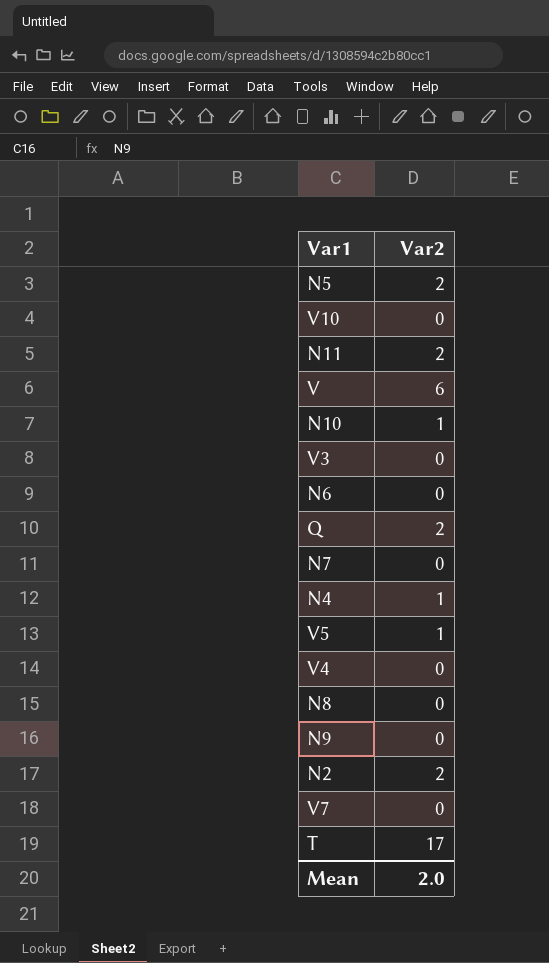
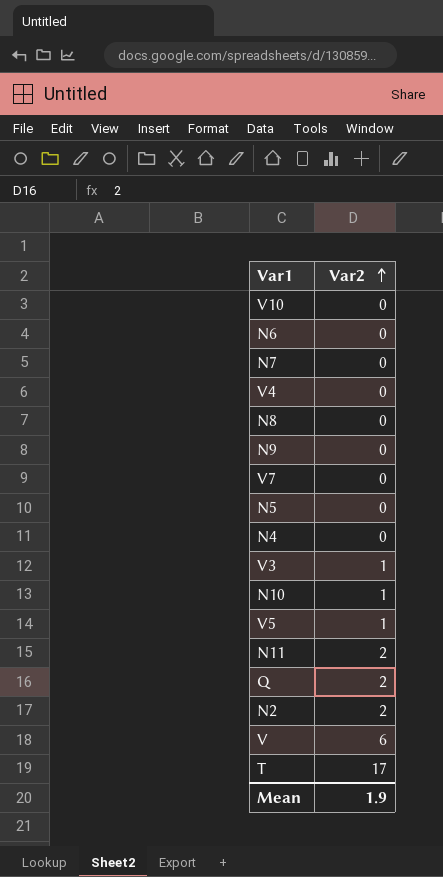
row order: none -> Var2 ascending
N5 | Var2: 2 -> 0
N4 | Var2: 1 -> 0
V3 | Var2: 0 -> 1
Mean | Var2: 2.0 -> 1.9

